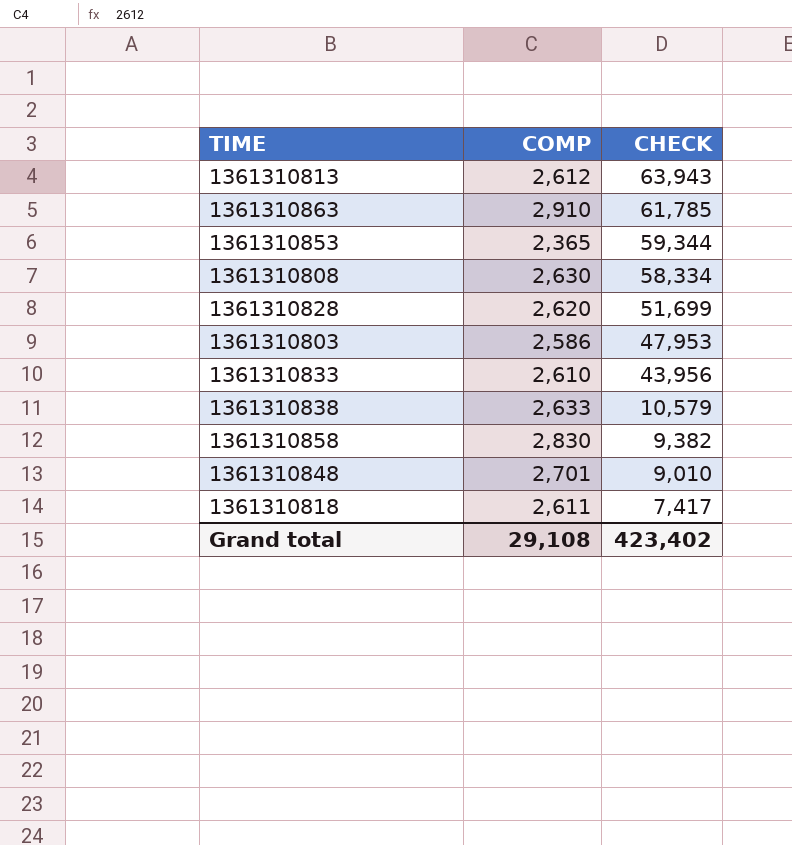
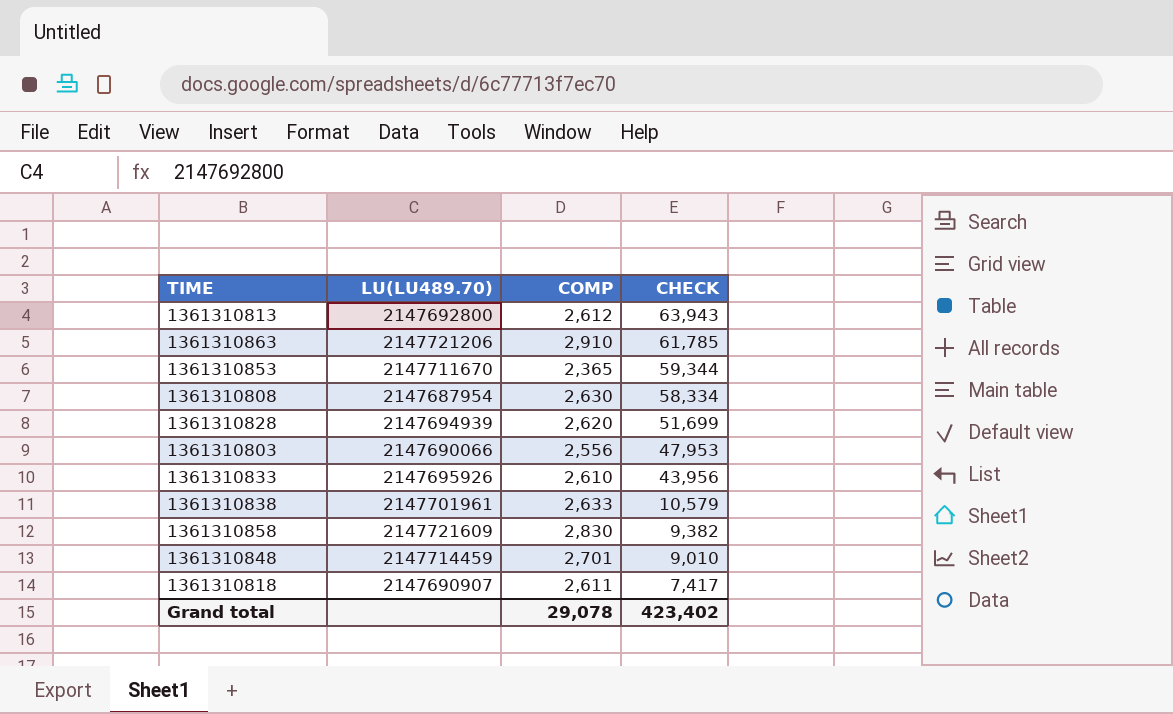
column LU(LU489.70) | position: none -> 2
1361310803 | COMP: 2,586 -> 2,556
Grand total | COMP: 29,108 -> 29,078

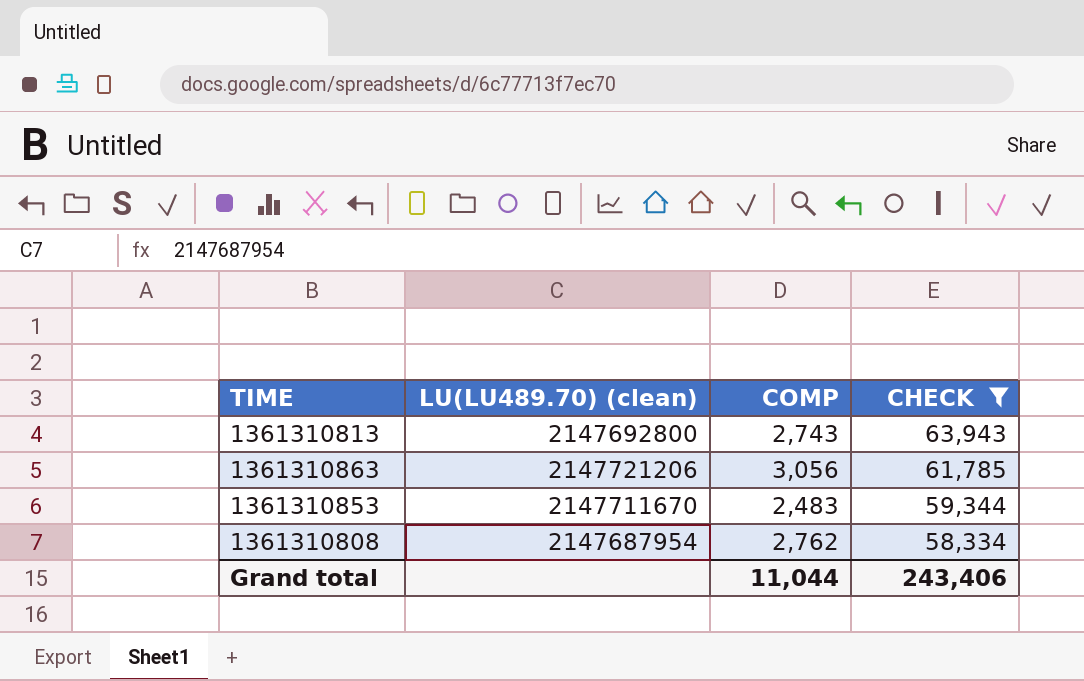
filter: none -> CHECK >= 58,334
column name: LU(LU489.70) -> LU(LU489.70) (clean)
1361310813 | COMP: 2,612 -> 2,743
1361310863 | COMP: 2,910 -> 3,056
1361310853 | COMP: 2,365 -> 2,483
1361310808 | COMP: 2,630 -> 2,762
Grand total | COMP: 29,078 -> 11,044
Grand total | CHECK: 423,402 -> 243,406

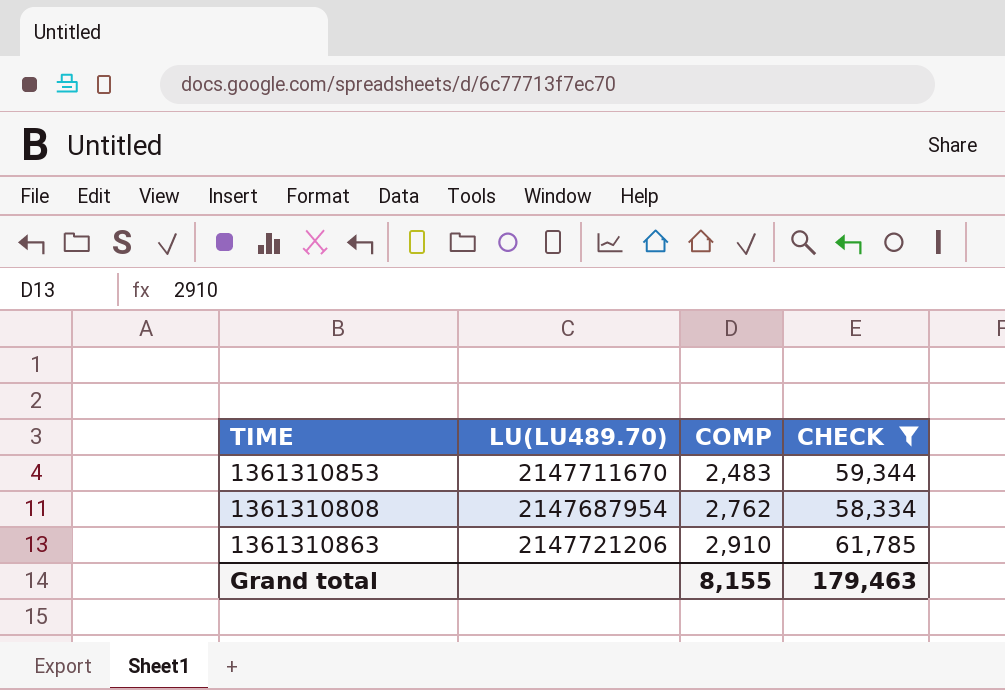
row order: CHECK descending -> COMP ascending
column name: LU(LU489.70) (clean) -> LU(LU489.70)
row 1361310813: 2147692800 | 2,743 | 63,943 -> none
1361310863 | COMP: 3,056 -> 2,910
Grand total | COMP: 11,044 -> 8,155
Grand total | CHECK: 243,406 -> 179,463

